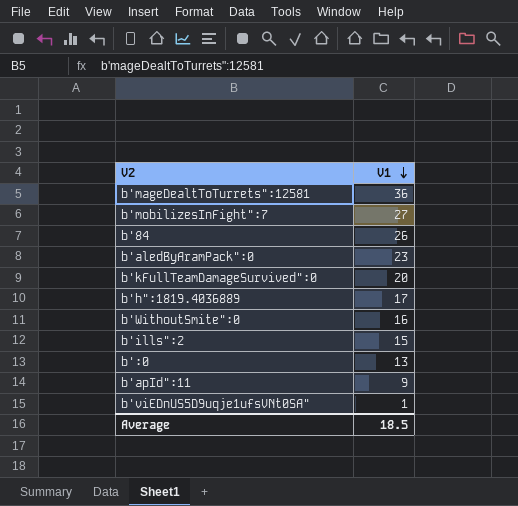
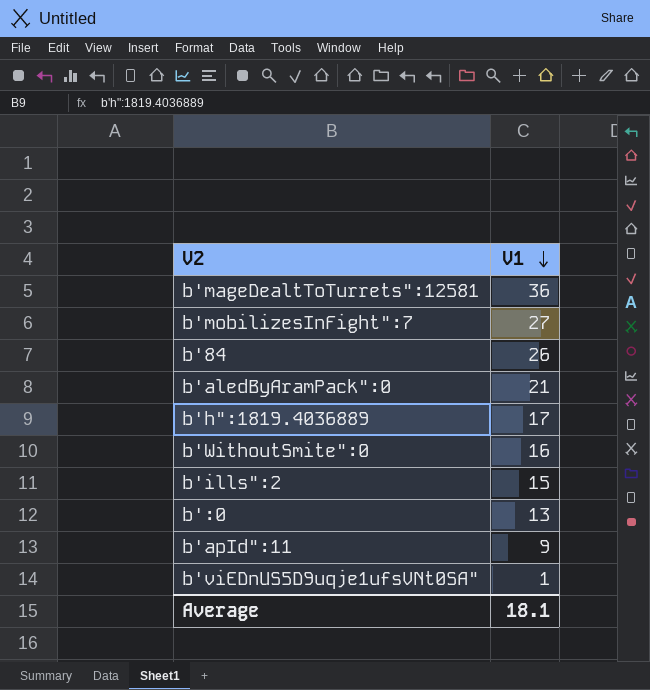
row b'kFullTeamDamageSurvived":0: 20 -> none
b'aledByAramPack":0 | V1: 23 -> 21
Average | V1: 18.5 -> 18.1

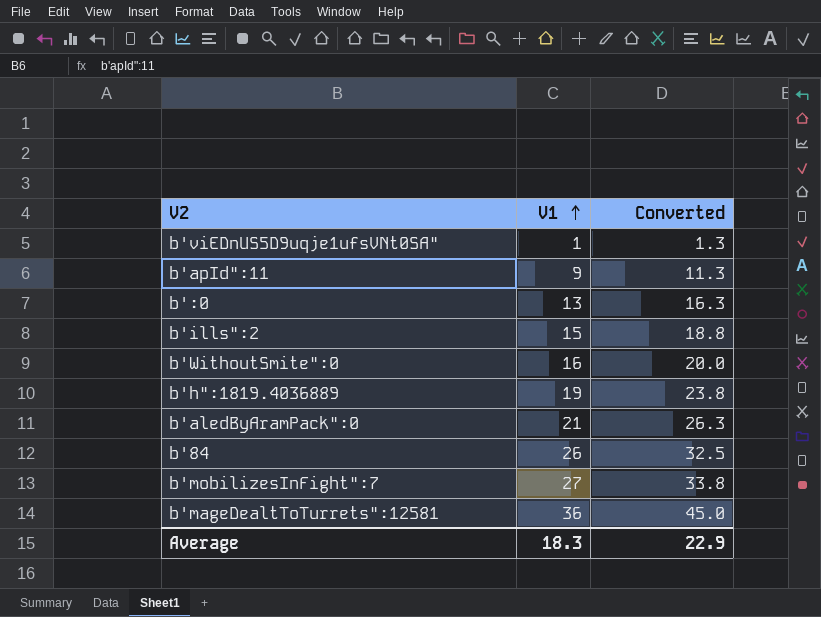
row order: V1 descending -> V1 ascending
column Converted | formula: none -> [V1] * 1.25
b'h":1819.4036889 | V1: 17 -> 19
Average | V1: 18.1 -> 18.3

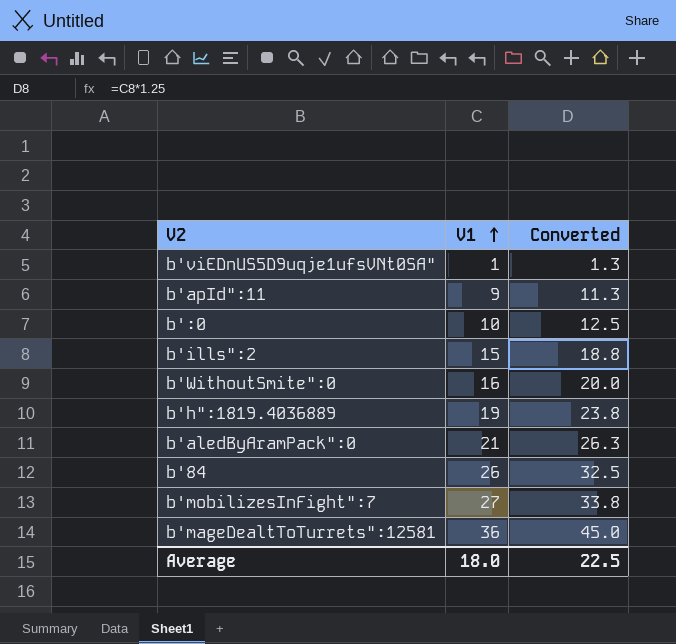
b':0 | V1: 13 -> 10
b':0 | Converted: 16.3 -> 12.5
Average | V1: 18.3 -> 18.0
Average | Converted: 22.9 -> 22.5

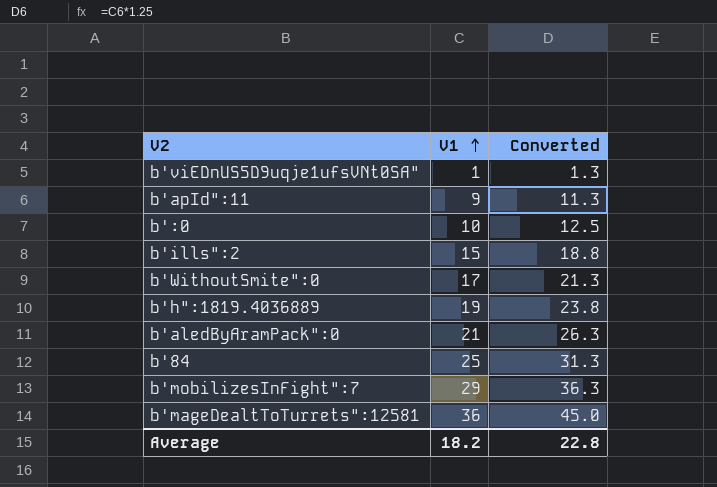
b'WithoutSmite":0 | V1: 16 -> 17
b'WithoutSmite":0 | Converted: 20.0 -> 21.3
b'84 | V1: 26 -> 25
b'84 | Converted: 32.5 -> 31.3
b'mobilizesInFight":7 | V1: 27 -> 29
b'mobilizesInFight":7 | Converted: 33.8 -> 36.3
Average | V1: 18.0 -> 18.2
Average | Converted: 22.5 -> 22.8

